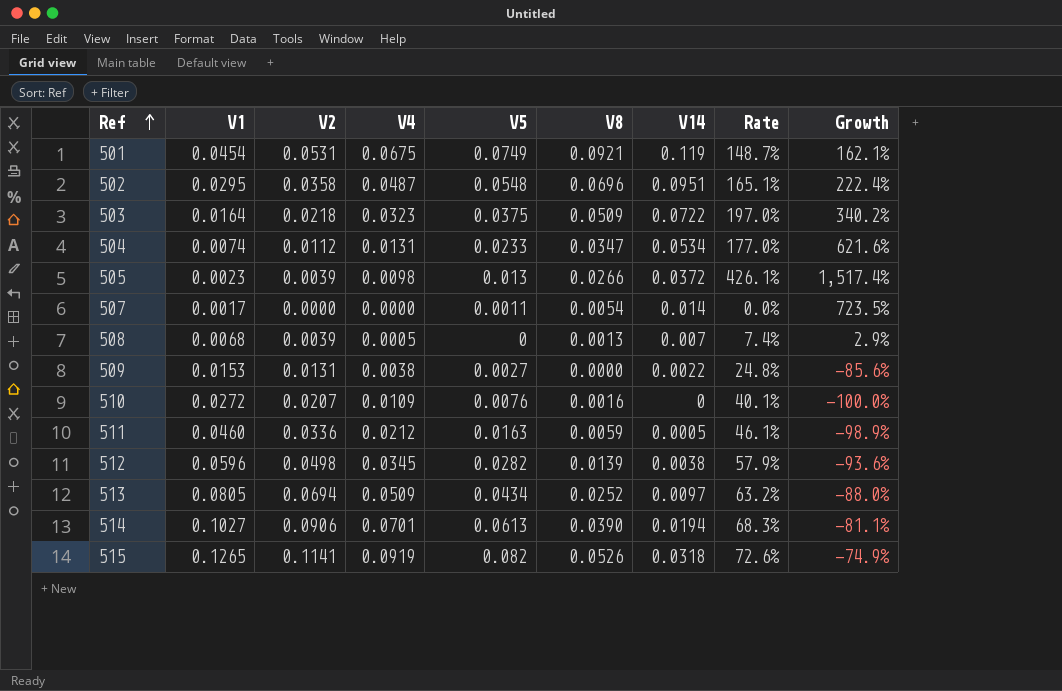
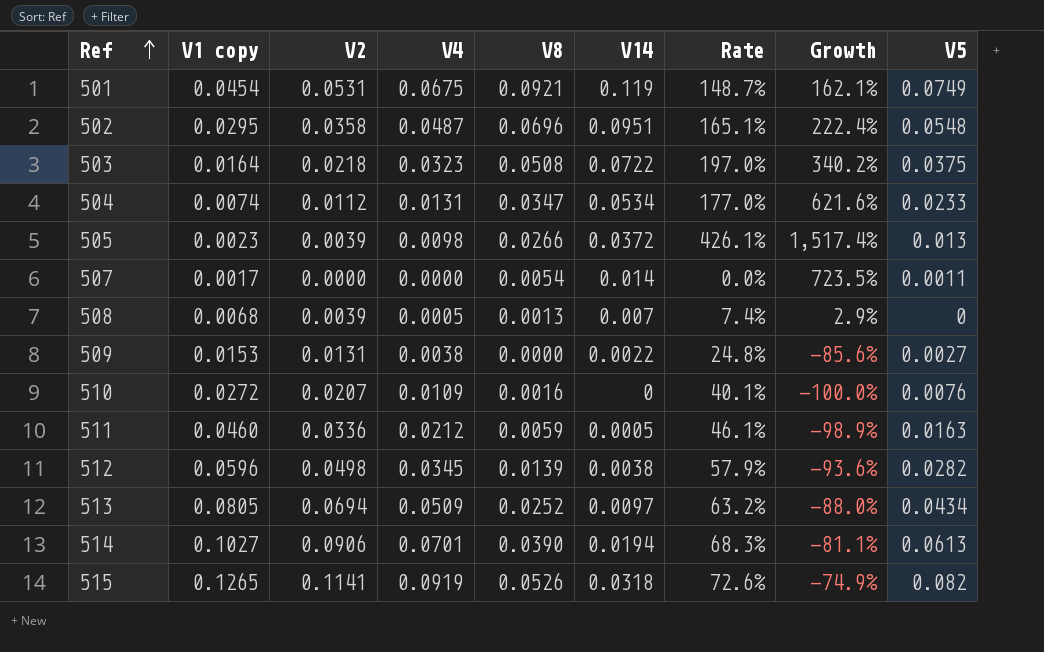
column name: V1 -> V1 copy
column V5 | position: 5 -> 9
503 | V8: 0.0509 -> 0.0508

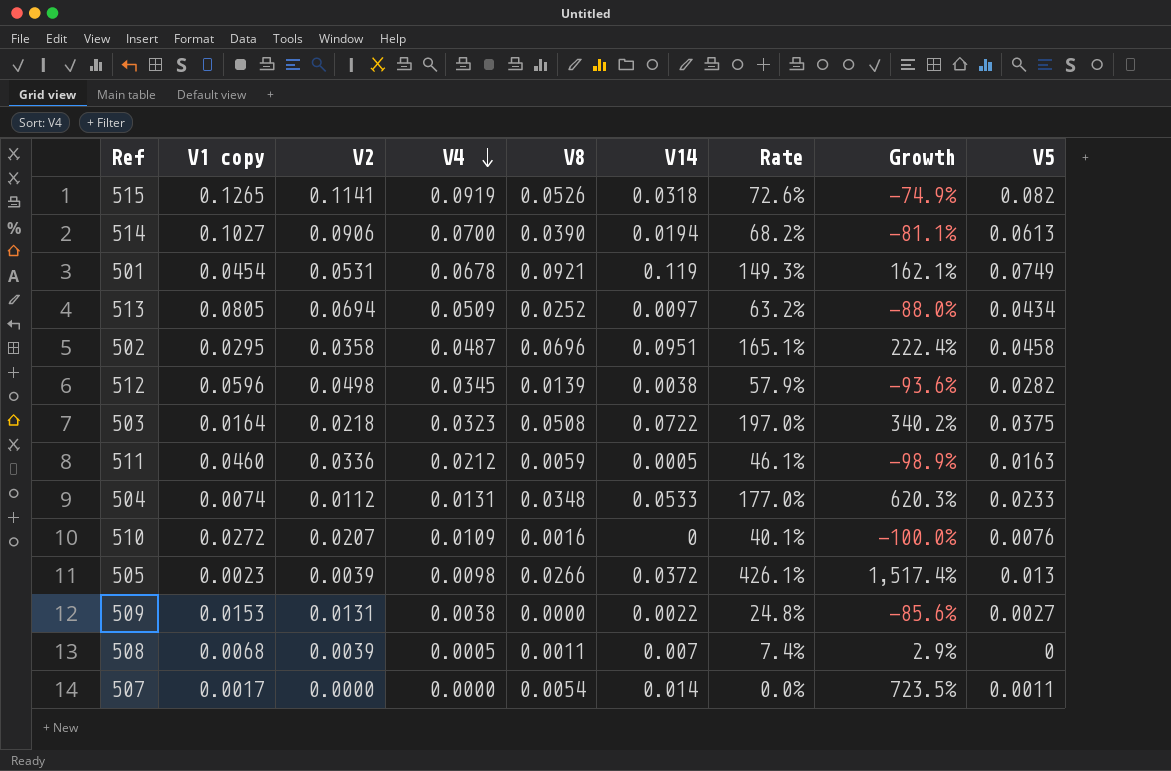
row order: Ref ascending -> V4 descending
514 | V4: 0.0701 -> 0.0700
514 | Rate: 68.3% -> 68.2%
501 | V4: 0.0675 -> 0.0678
501 | Rate: 148.7% -> 149.3%
502 | V5: 0.0548 -> 0.0458
504 | V8: 0.0347 -> 0.0348
504 | V14: 0.0534 -> 0.0533
504 | Growth: 621.6% -> 620.3%
508 | V8: 0.0013 -> 0.0011

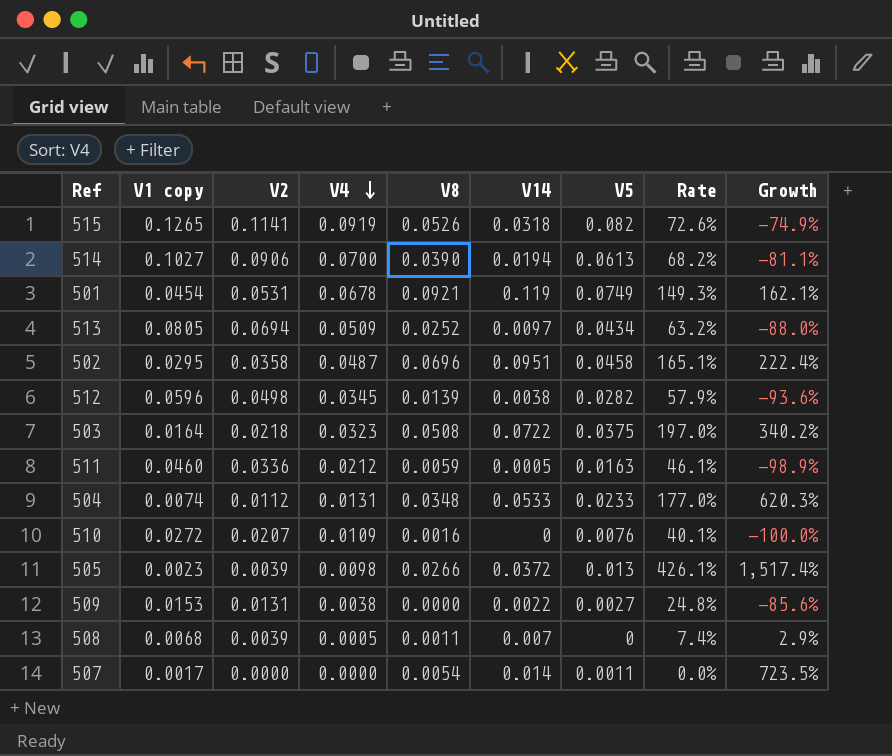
column V5 | position: 9 -> 7

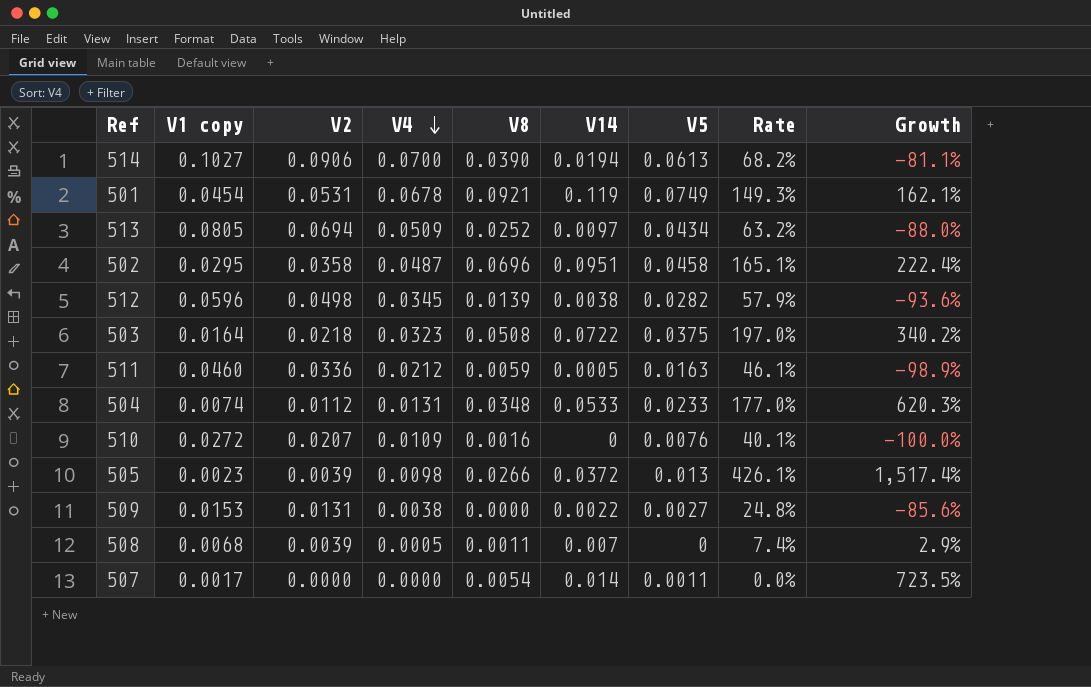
row 515: 0.1265 | 0.1141 | 0.0919 | 0.0526 | 0.0318 | 0.082 | 72.6% | -74.9% -> none

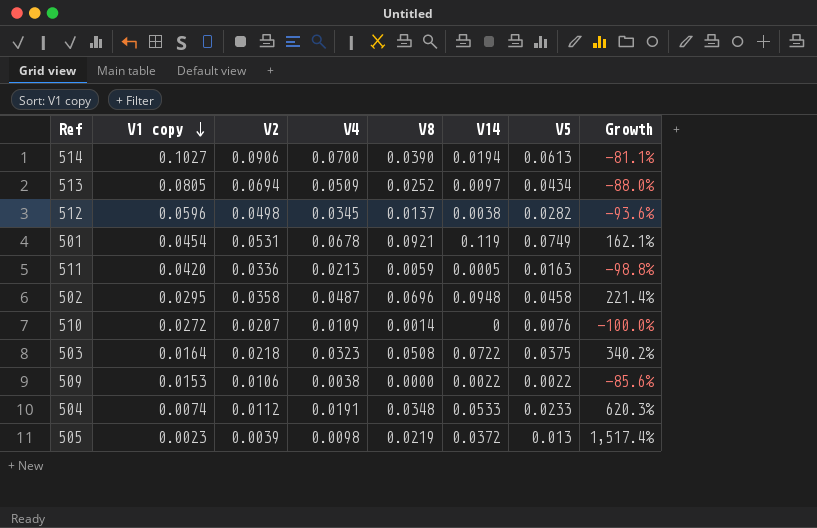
row order: V4 descending -> V1 copy descending
column Rate | formula: [V4] / [V1 copy] -> none
row 508: 0.0068 | 0.0039 | 0.0005 | 0.0011 | 0.007 | 0 | 7.4% | 2.9% -> none
row 507: 0.0017 | 0.0000 | 0.0000 | 0.0054 | 0.014 | 0.0011 | 0.0% | 723.5% -> none
512 | V8: 0.0139 -> 0.0137
511 | V1 copy: 0.0460 -> 0.0420
511 | V4: 0.0212 -> 0.0213
511 | Growth: -98.9% -> -98.8%
502 | V14: 0.0951 -> 0.0948
502 | Growth: 222.4% -> 221.4%
510 | V8: 0.0016 -> 0.0014
509 | V2: 0.0131 -> 0.0106
509 | V5: 0.0027 -> 0.0022
504 | V4: 0.0131 -> 0.0191
505 | V8: 0.0266 -> 0.0219

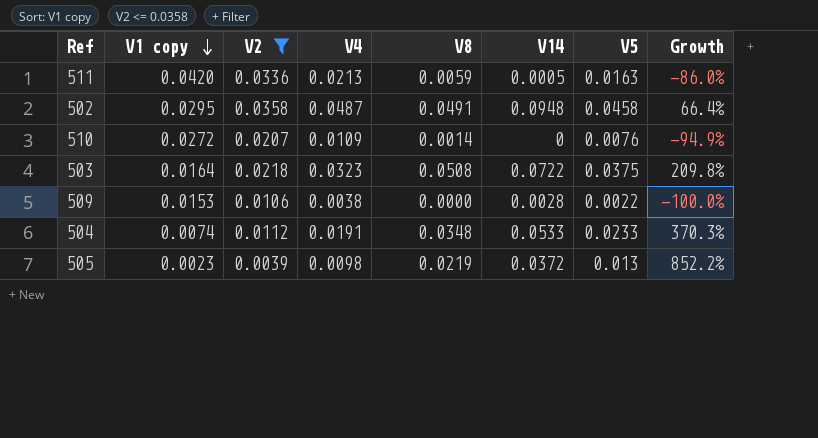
filter: none -> V2 <= 0.0358
column Growth | formula: ([V14] - [V1 copy]) / [V1 copy] -> ([V8] - [V1 copy]) / [V1 copy]
502 | V8: 0.0696 -> 0.0491
509 | V14: 0.0022 -> 0.0028

